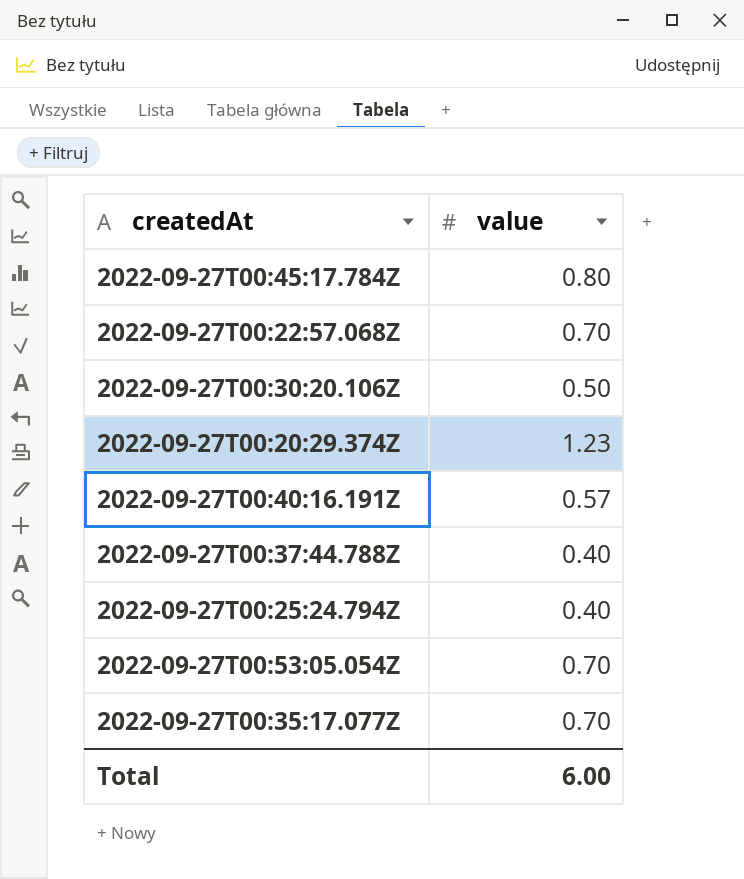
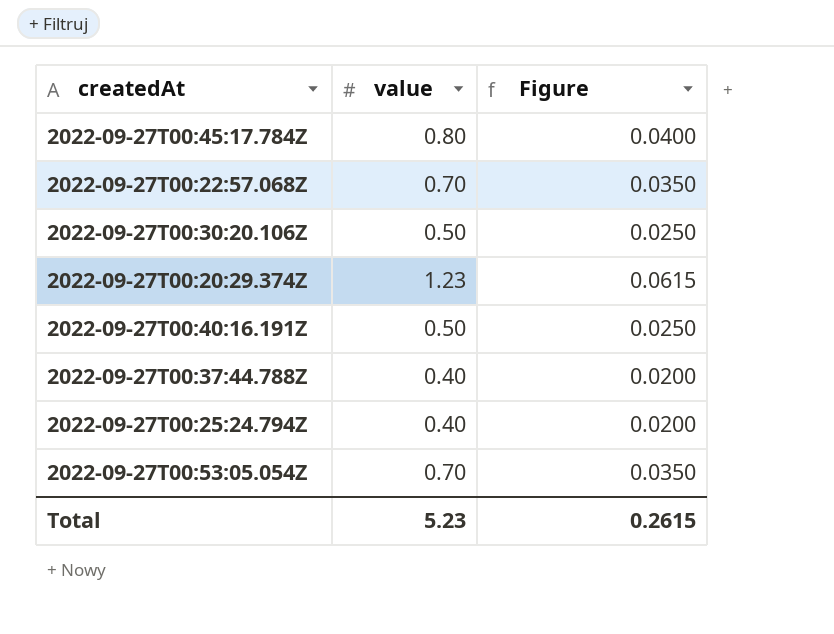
column Figure | formula: none -> [value] * 0.05
row 2022-09-27T00:35:17.077Z: 0.70 -> none
2022-09-27T00:40:16.191Z | value: 0.57 -> 0.50
Total | value: 6.00 -> 5.23

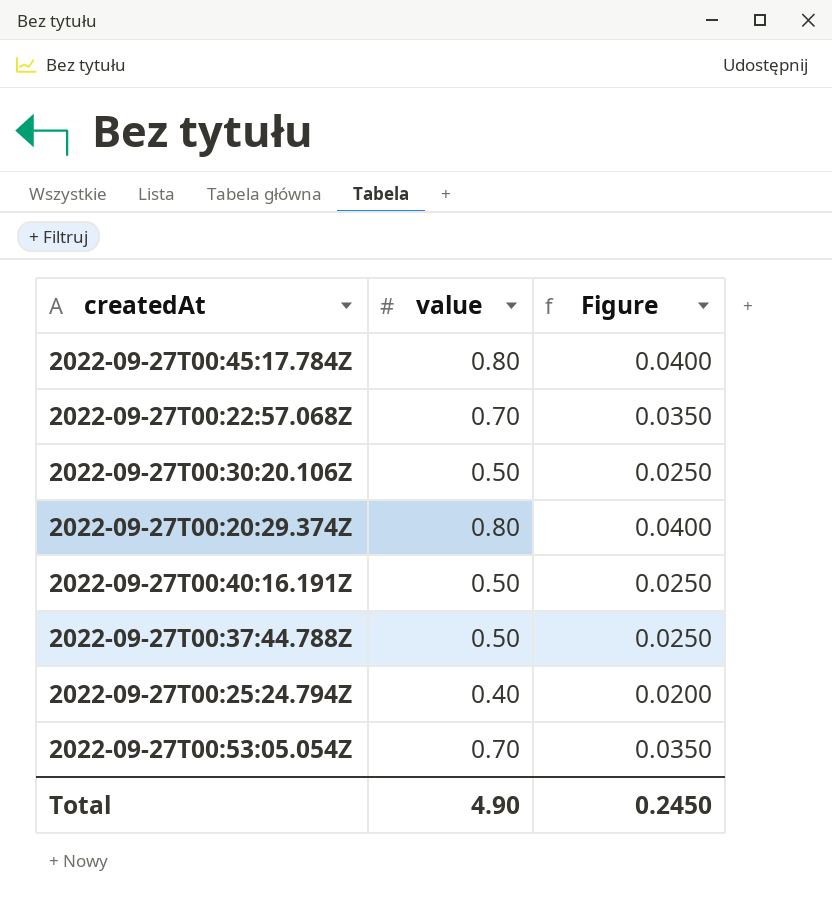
2022-09-27T00:20:29.374Z | value: 1.23 -> 0.80
2022-09-27T00:20:29.374Z | Figure: 0.0615 -> 0.0400
2022-09-27T00:37:44.788Z | value: 0.40 -> 0.50
2022-09-27T00:37:44.788Z | Figure: 0.0200 -> 0.0250
Total | value: 5.23 -> 4.90
Total | Figure: 0.2615 -> 0.2450

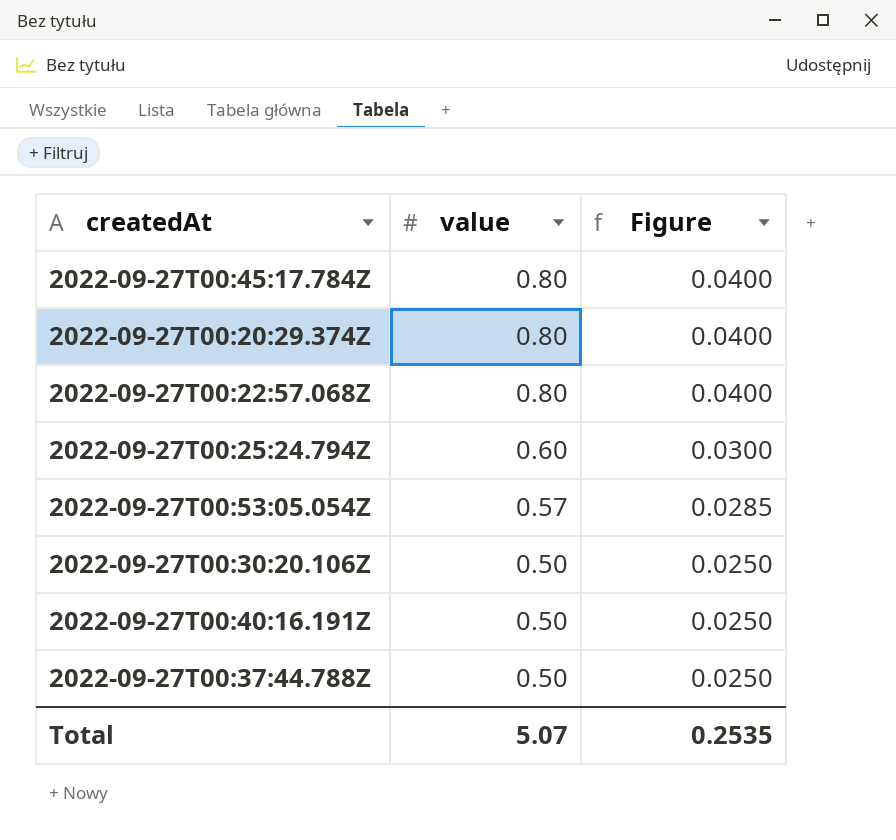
row order: none -> value descending
2022-09-27T00:22:57.068Z | value: 0.70 -> 0.80
2022-09-27T00:22:57.068Z | Figure: 0.0350 -> 0.0400
2022-09-27T00:25:24.794Z | value: 0.40 -> 0.60
2022-09-27T00:25:24.794Z | Figure: 0.0200 -> 0.0300
2022-09-27T00:53:05.054Z | value: 0.70 -> 0.57
2022-09-27T00:53:05.054Z | Figure: 0.0350 -> 0.0285
Total | value: 4.90 -> 5.07
Total | Figure: 0.2450 -> 0.2535

